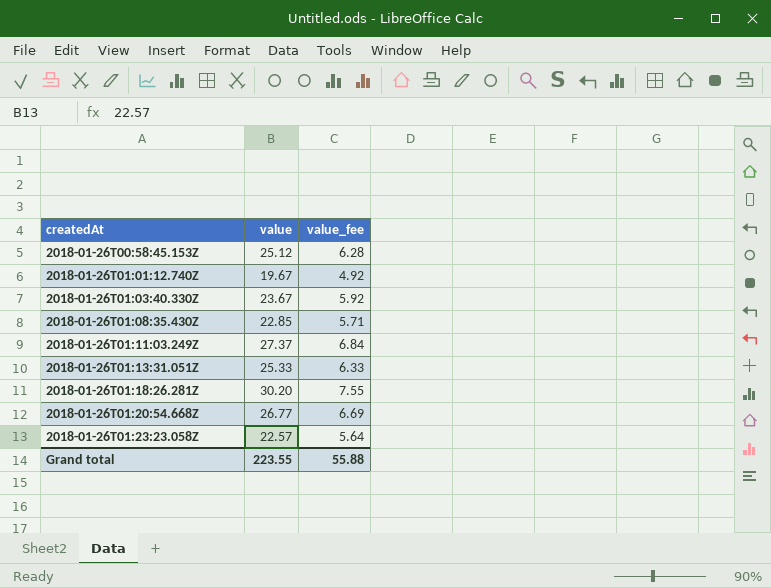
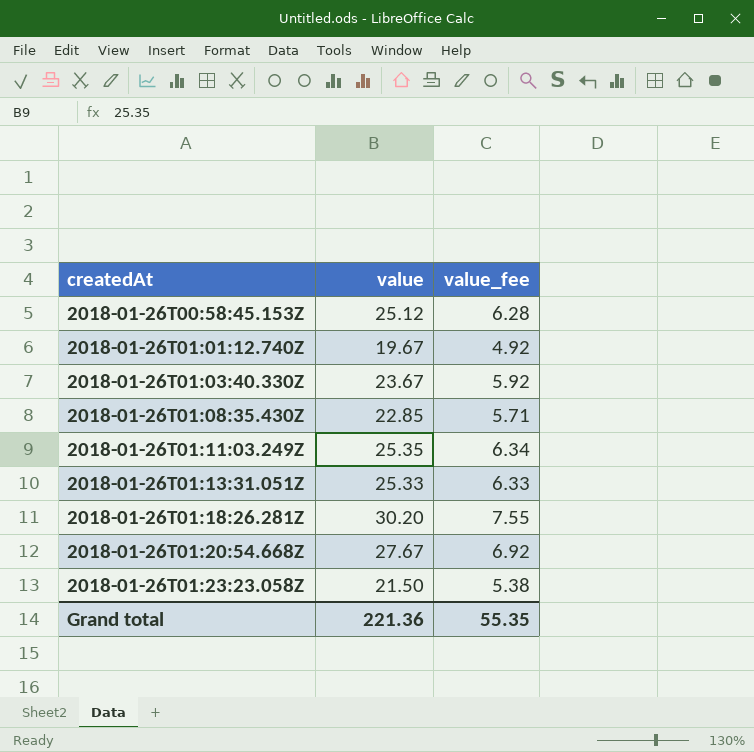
2018-01-26T01:11:03.249Z | value: 27.37 -> 25.35
2018-01-26T01:11:03.249Z | value_fee: 6.84 -> 6.34
2018-01-26T01:20:54.668Z | value: 26.77 -> 27.67
2018-01-26T01:20:54.668Z | value_fee: 6.69 -> 6.92
2018-01-26T01:23:23.058Z | value: 22.57 -> 21.50
2018-01-26T01:23:23.058Z | value_fee: 5.64 -> 5.38
Grand total | value: 223.55 -> 221.36
Grand total | value_fee: 55.88 -> 55.35

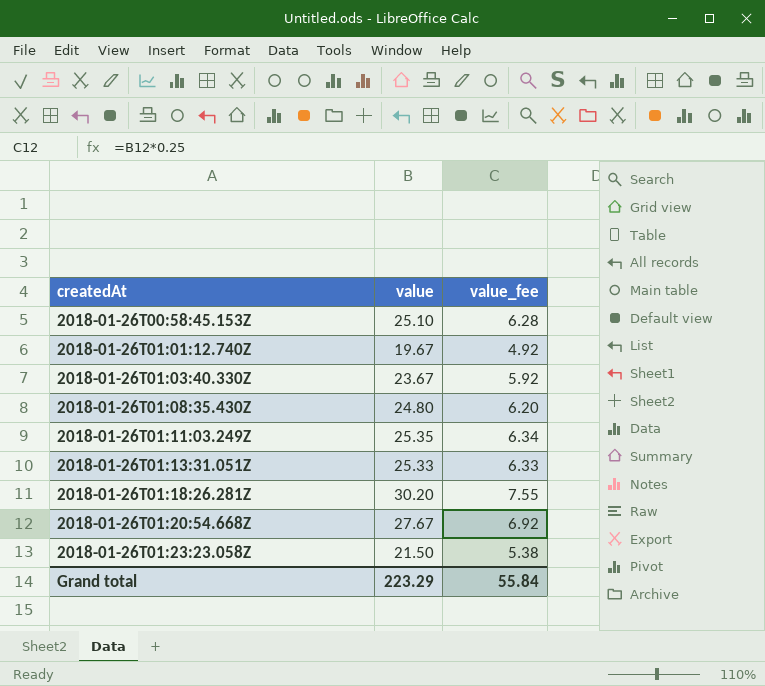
2018-01-26T00:58:45.153Z | value: 25.12 -> 25.10
2018-01-26T01:08:35.430Z | value: 22.85 -> 24.80
2018-01-26T01:08:35.430Z | value_fee: 5.71 -> 6.20
Grand total | value: 221.36 -> 223.29
Grand total | value_fee: 55.35 -> 55.84

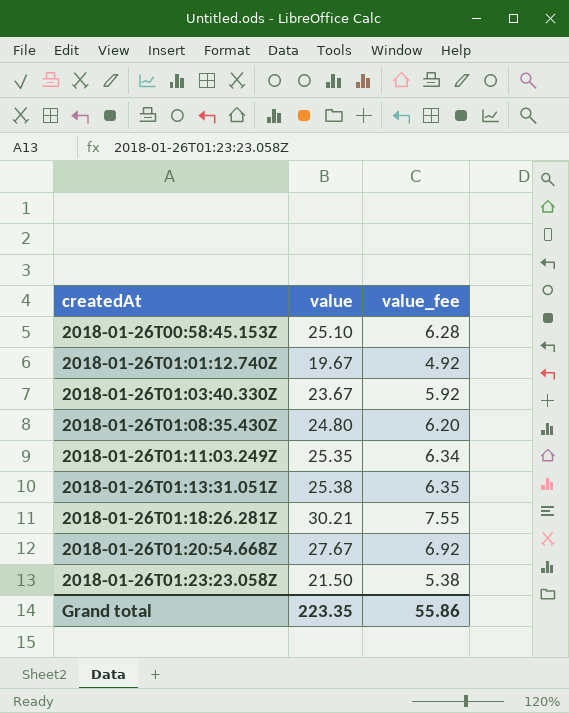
2018-01-26T01:13:31.051Z | value: 25.33 -> 25.38
2018-01-26T01:13:31.051Z | value_fee: 6.33 -> 6.35
2018-01-26T01:18:26.281Z | value: 30.20 -> 30.21
Grand total | value: 223.29 -> 223.35
Grand total | value_fee: 55.84 -> 55.86

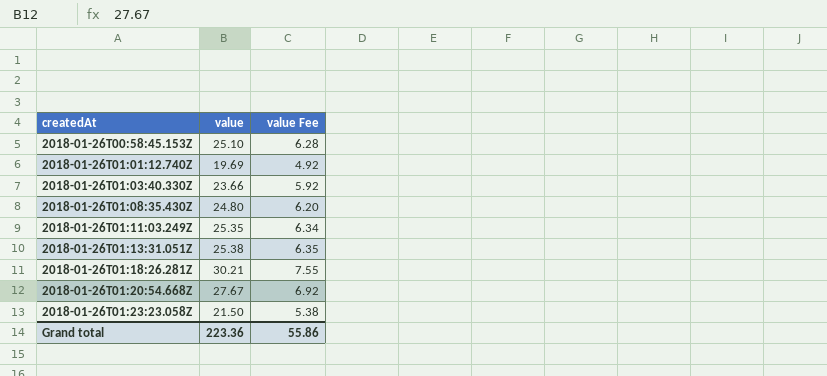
column name: value_fee -> value Fee
2018-01-26T01:01:12.740Z | value: 19.67 -> 19.69
2018-01-26T01:03:40.330Z | value: 23.67 -> 23.66
Grand total | value: 223.35 -> 223.36

